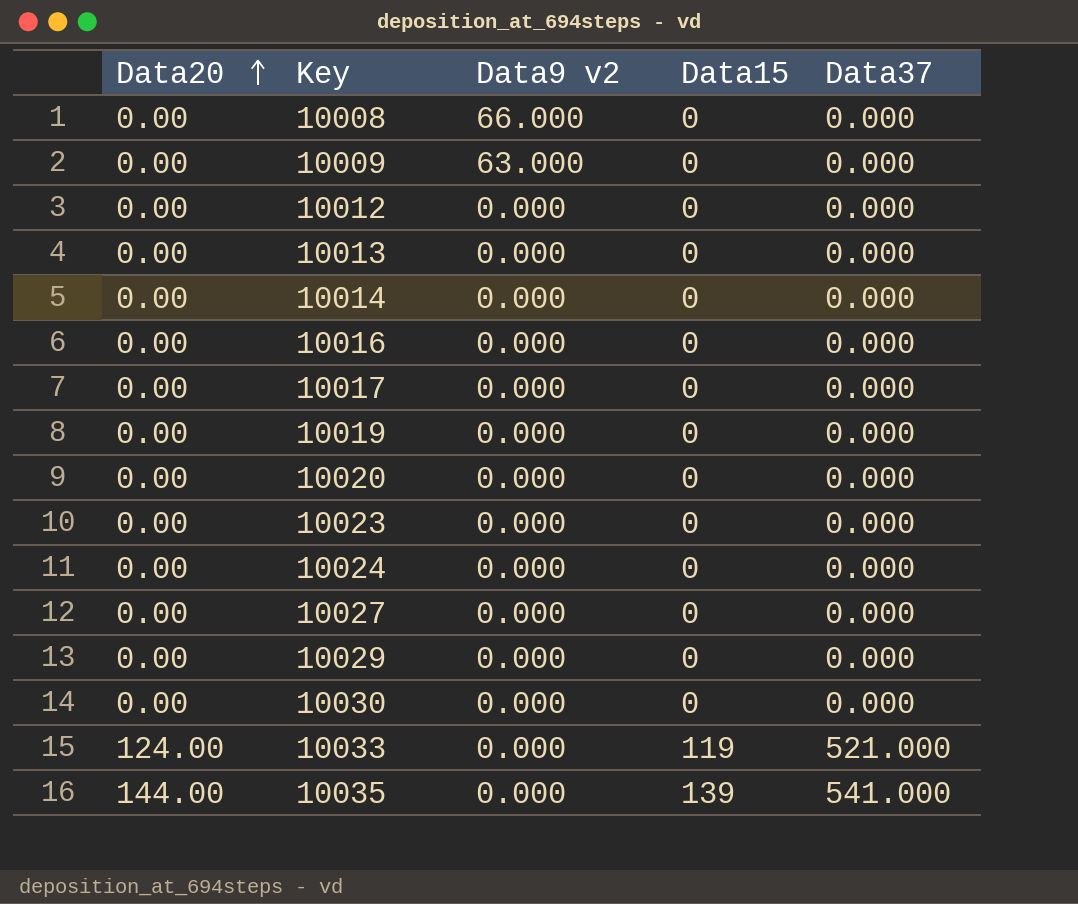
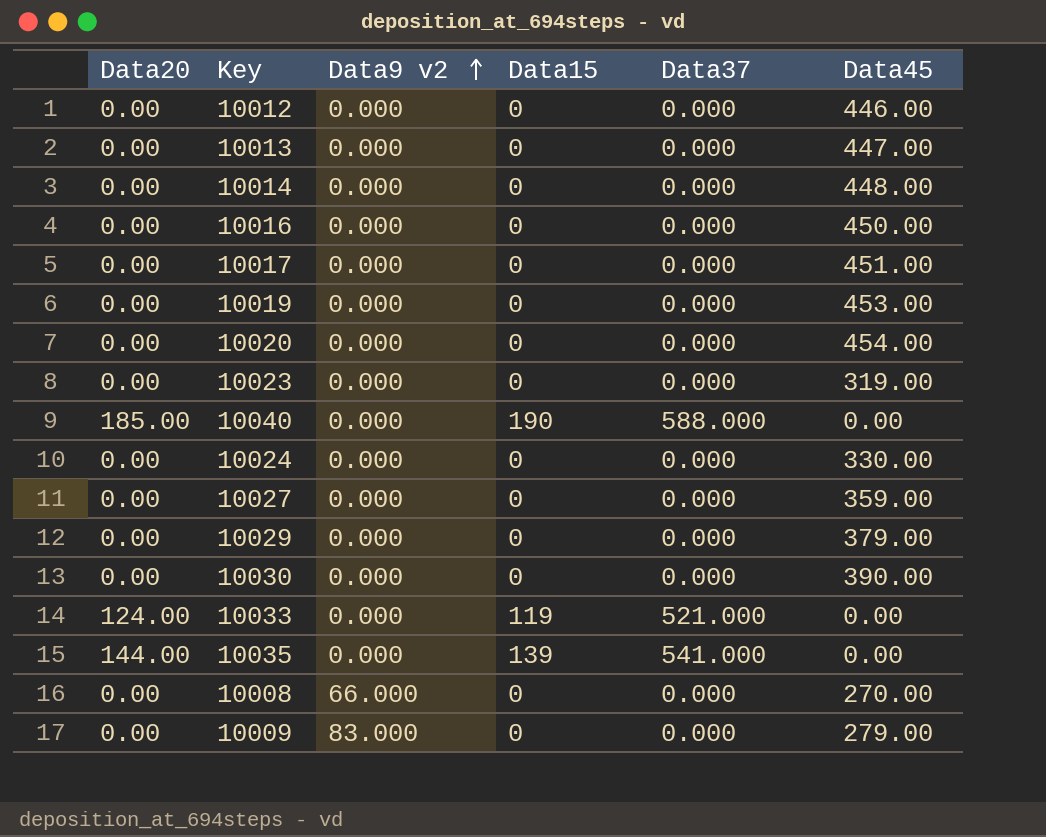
row order: Data20 ascending -> Data9 v2 ascending
column Data45 | position: none -> 6
row 10040: none -> 185.00 | 0.000 | 190 | 588.000 | 0.00
10009 | Data9 v2: 63.000 -> 83.000

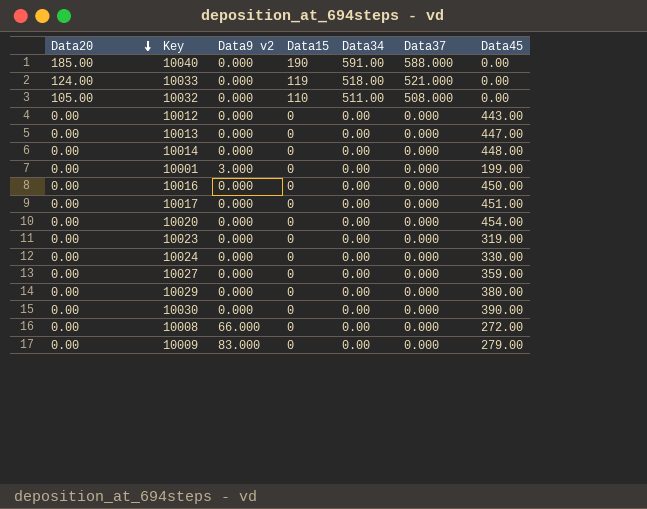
row order: Data9 v2 ascending -> Data20 descending
column Data34 | position: none -> 5
row 10019: 0.00 | 0.000 | 0 | 0.000 | 453.00 -> none
row 10035: 144.00 | 0.000 | 139 | 541.000 | 0.00 -> none
row 10032: none -> 105.00 | 0.000 | 110 | 511.00 | 508.000 | 0.00
10012 | Data45: 446.00 -> 443.00
row 10001: none -> 0.00 | 3.000 | 0 | 0.00 | 0.000 | 199.00
10029 | Data45: 379.00 -> 380.00
10008 | Data45: 270.00 -> 272.00

